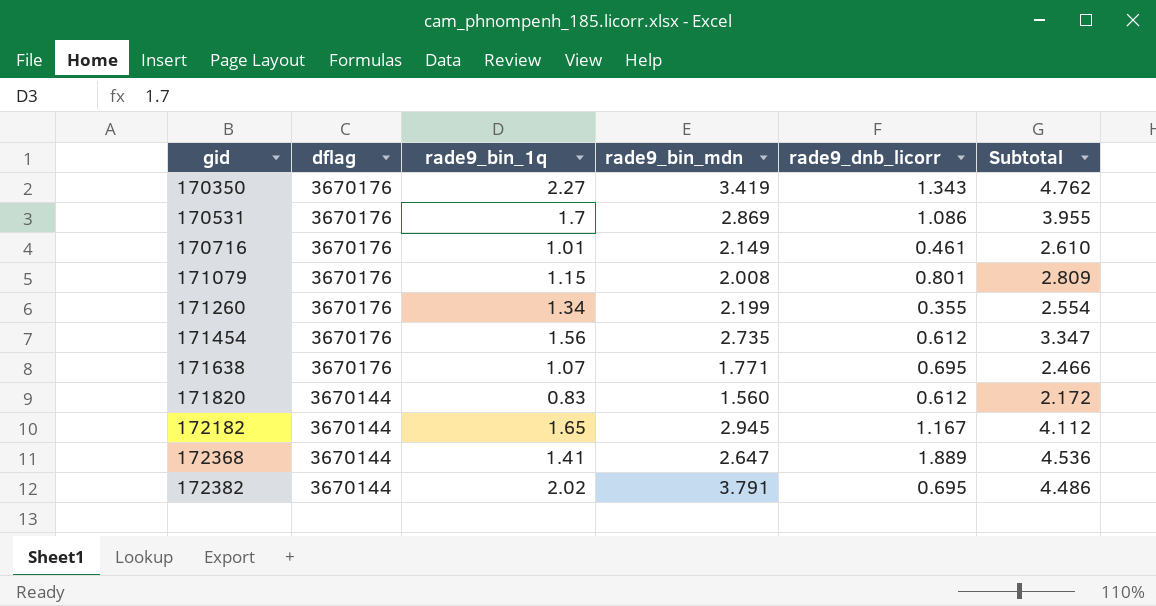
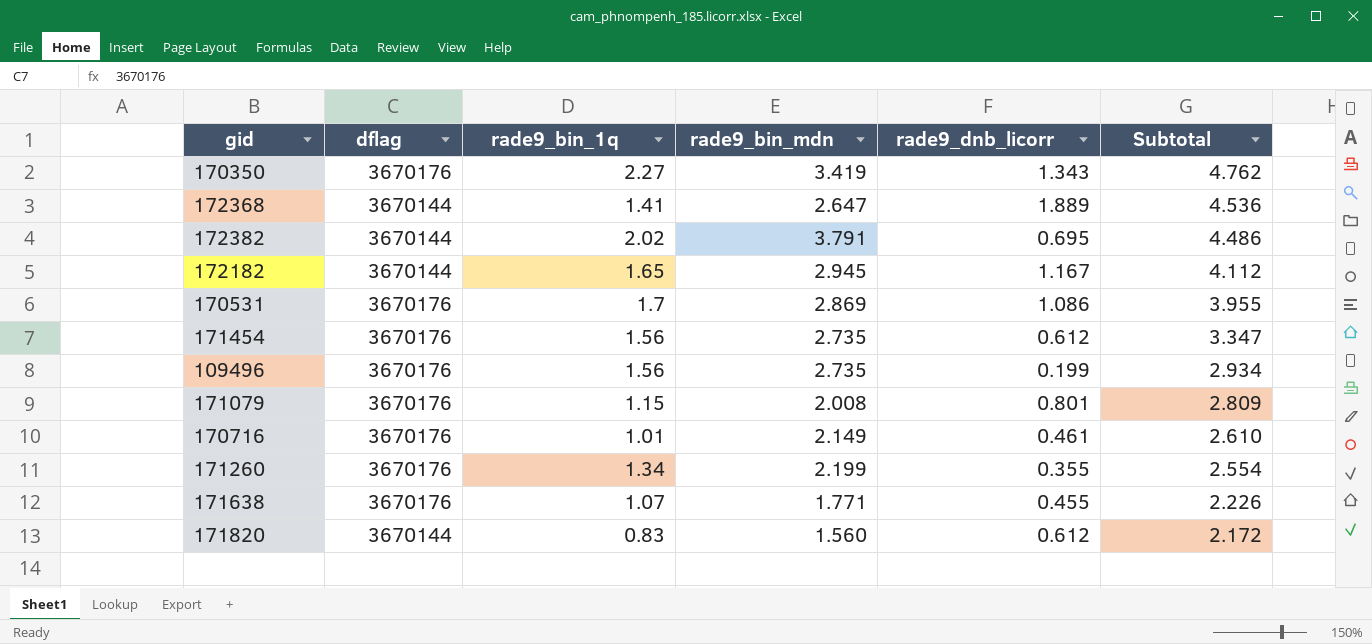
row order: gid ascending -> Subtotal descending
row 109496: none -> 3670176 | 1.56 | 2.735 | 0.199 | 2.934
171638 | rade9_dnb_licorr: 0.695 -> 0.455
171638 | Subtotal: 2.466 -> 2.226

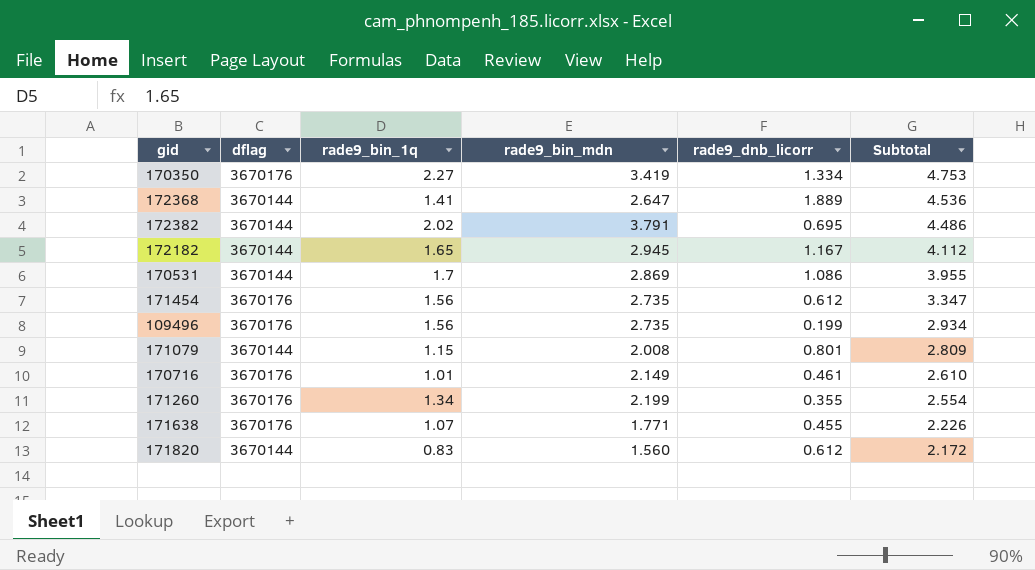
170350 | rade9_dnb_licorr: 1.343 -> 1.334
170350 | Subtotal: 4.762 -> 4.753
170531 | dflag: 3670176 -> 3670144
171079 | dflag: 3670176 -> 3670144

